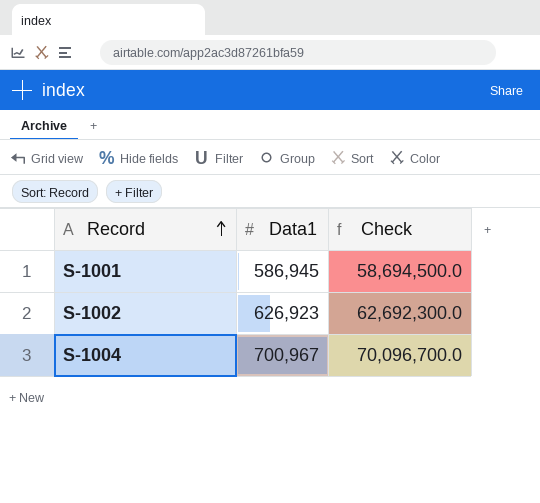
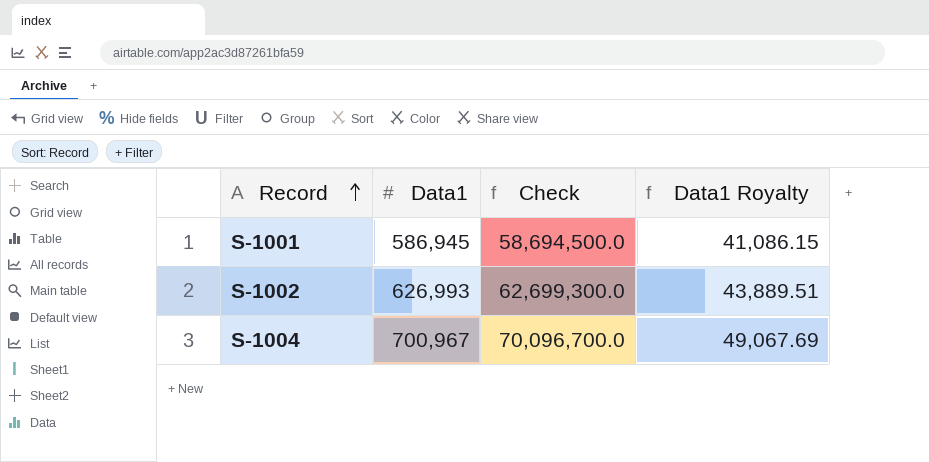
column Data1 Royalty | formula: none -> [Data1] * 0.07
S-1002 | Data1: 626,923 -> 626,993
S-1002 | Check: 62,692,300.0 -> 62,699,300.0

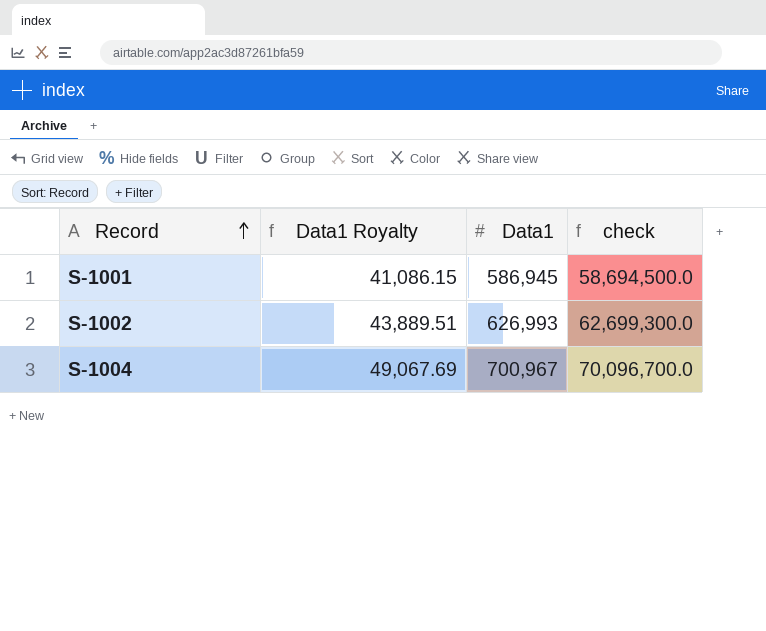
column Data1 Royalty | position: 4 -> 2
column name: Check -> check

